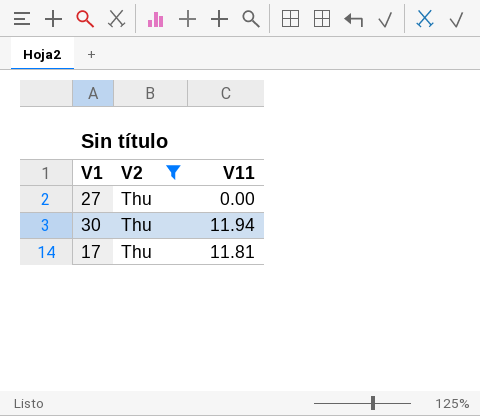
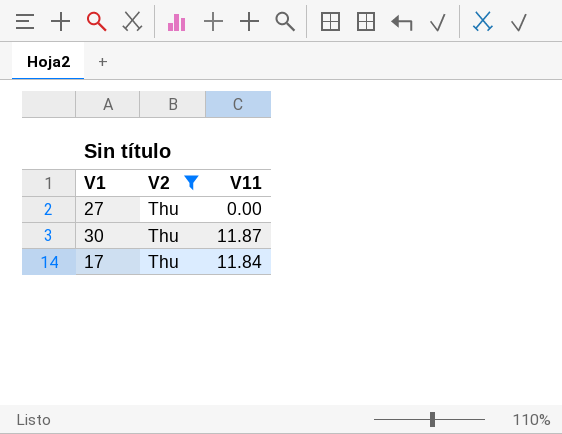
30 | V11: 11.94 -> 11.87
17 | V11: 11.81 -> 11.84

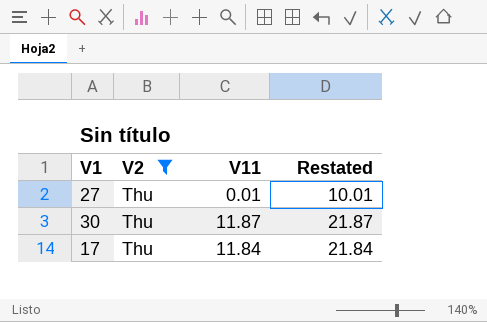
column Restated | formula: none -> [V11] + 10
27 | V11: 0.00 -> 0.01

